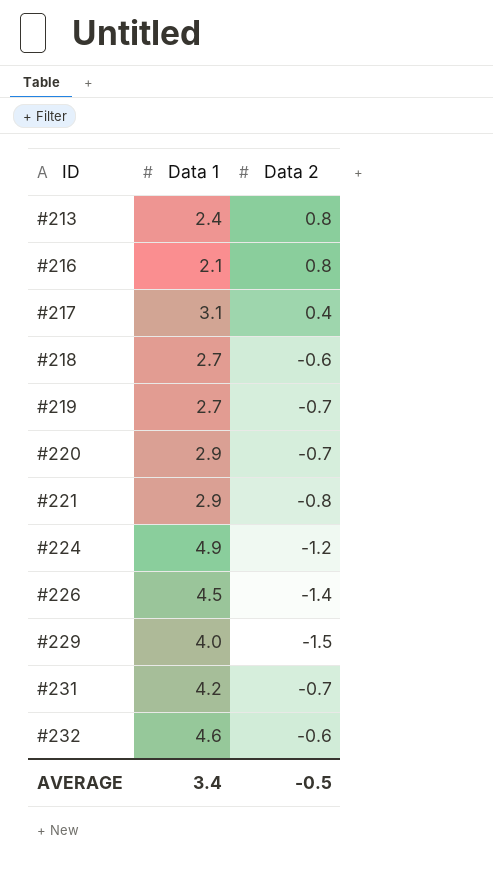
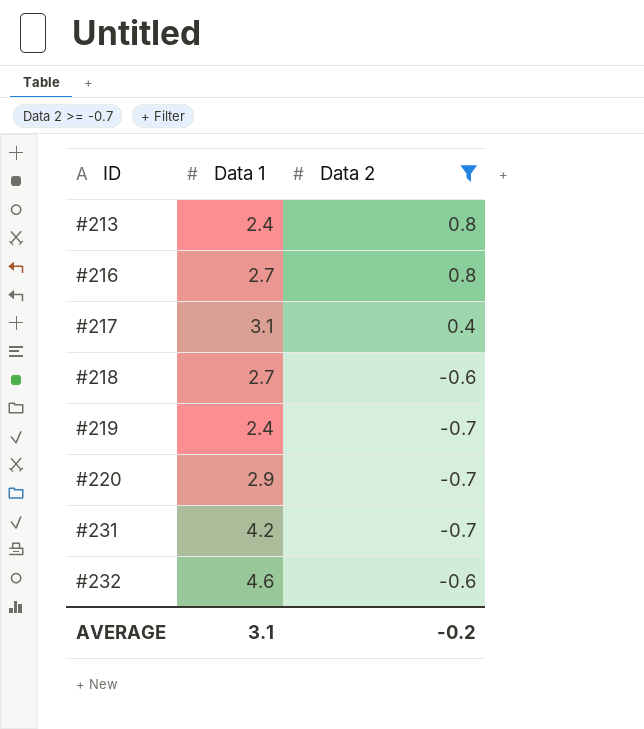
filter: none -> Data 2 >= -0.7
#216 | Data 1: 2.1 -> 2.7
#219 | Data 1: 2.7 -> 2.4
AVERAGE | Data 1: 3.4 -> 3.1
AVERAGE | Data 2: -0.5 -> -0.2

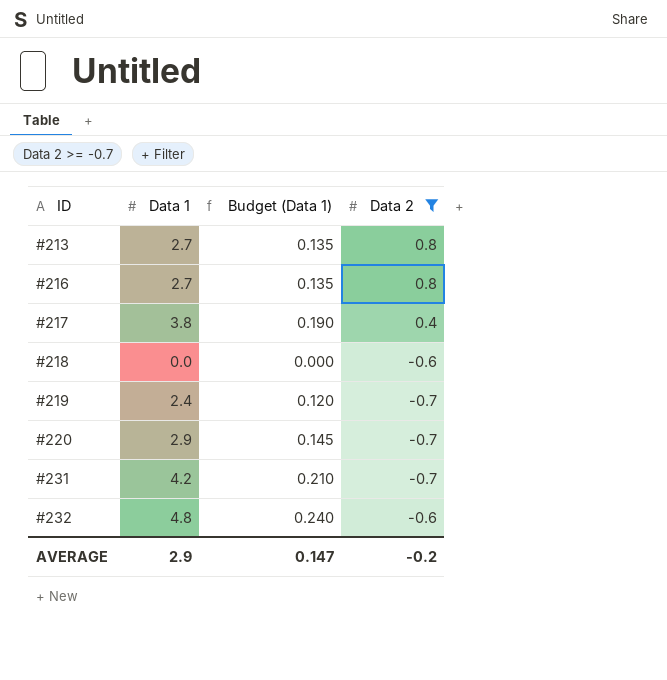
column Budget (Data 1) | formula: none -> [Data 1] * 0.05
#213 | Data 1: 2.4 -> 2.7
#217 | Data 1: 3.1 -> 3.8
#218 | Data 1: 2.7 -> 0.0
#232 | Data 1: 4.6 -> 4.8
AVERAGE | Data 1: 3.1 -> 2.9

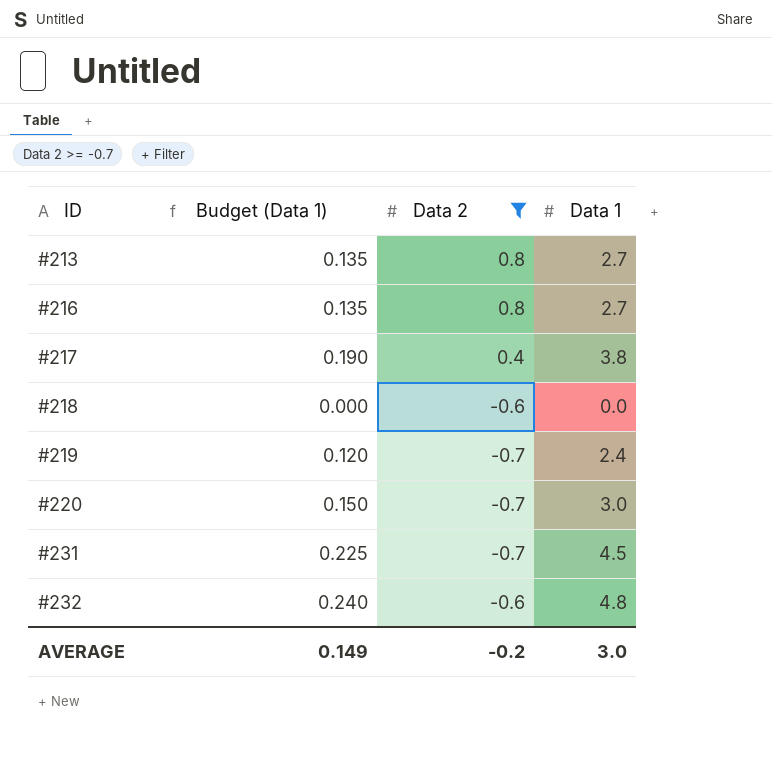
column Data 1 | position: 2 -> 4
#220 | Budget (Data 1): 0.145 -> 0.150
#220 | Data 1: 2.9 -> 3.0
#231 | Budget (Data 1): 0.210 -> 0.225
#231 | Data 1: 4.2 -> 4.5
AVERAGE | Budget (Data 1): 0.147 -> 0.149
AVERAGE | Data 1: 2.9 -> 3.0

